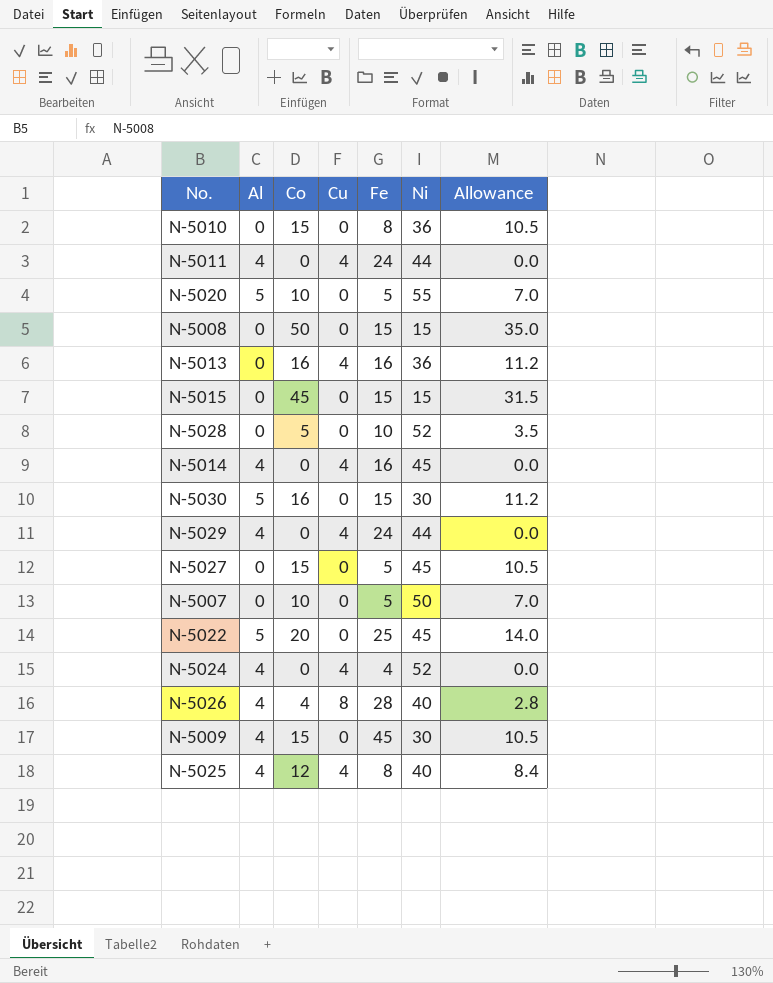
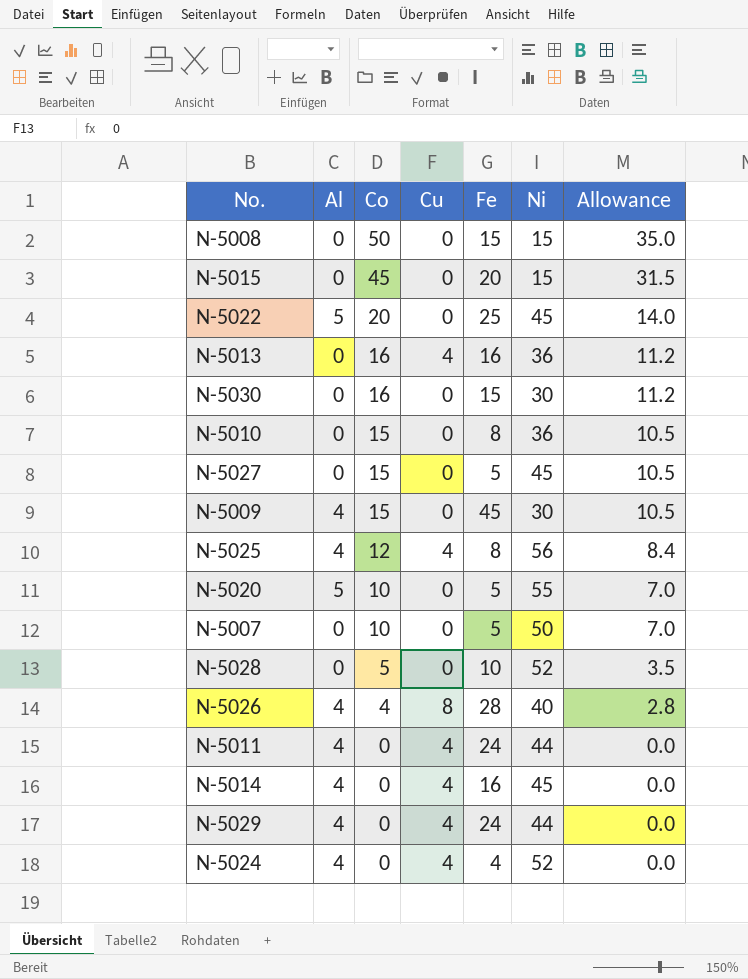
row order: none -> Co descending
N-5015 | Fe: 15 -> 20
N-5030 | Al: 5 -> 0
N-5025 | Ni: 40 -> 56

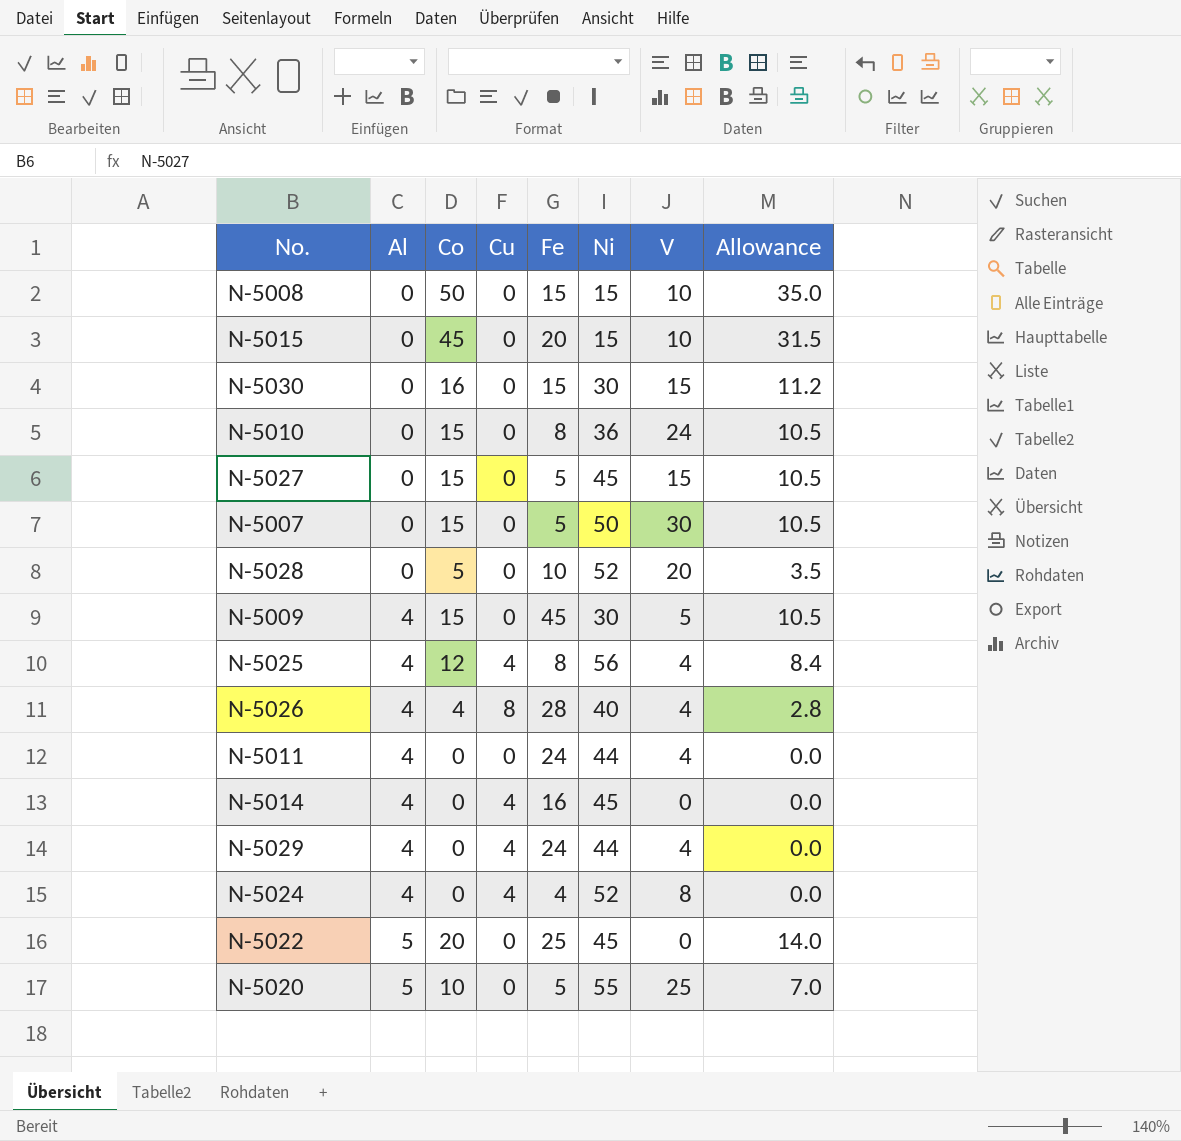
row order: Co descending -> Al ascending
column V | position: none -> 7
row N-5013: 0 | 16 | 4 | 16 | 36 | 11.2 -> none
N-5007 | Co: 10 -> 15
N-5007 | Allowance: 7.0 -> 10.5
N-5011 | Cu: 4 -> 0

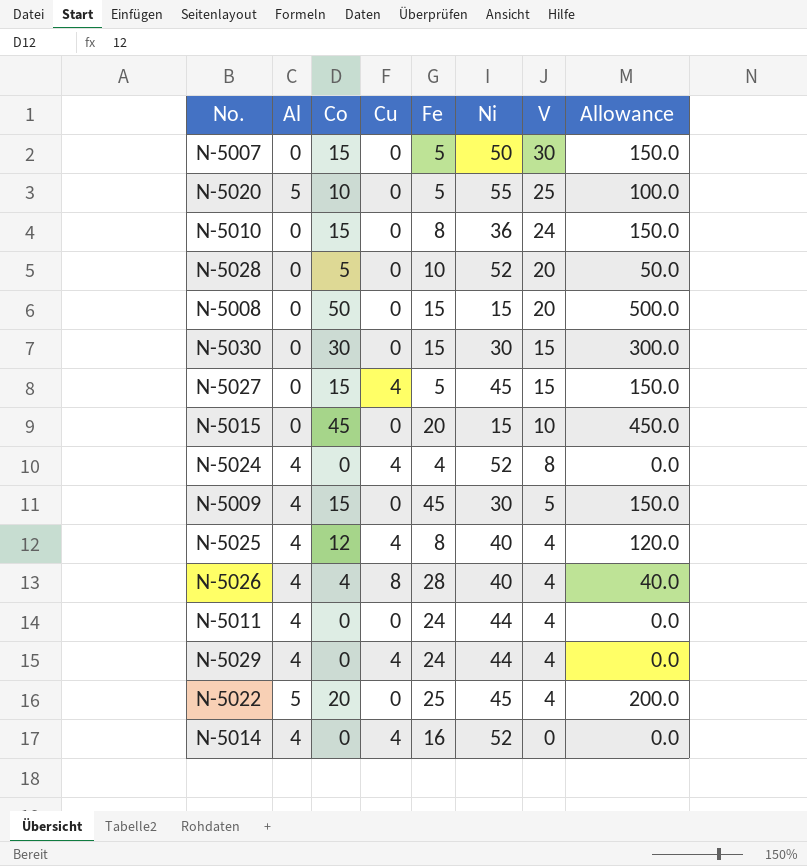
row order: Al ascending -> V descending
column Allowance | formula: [Co] * 0.7 -> [Co] * 10
N-5008 | V: 10 -> 20
N-5030 | Co: 16 -> 30
N-5027 | Cu: 0 -> 4
N-5025 | Ni: 56 -> 40
N-5022 | V: 0 -> 4
N-5014 | Ni: 45 -> 52

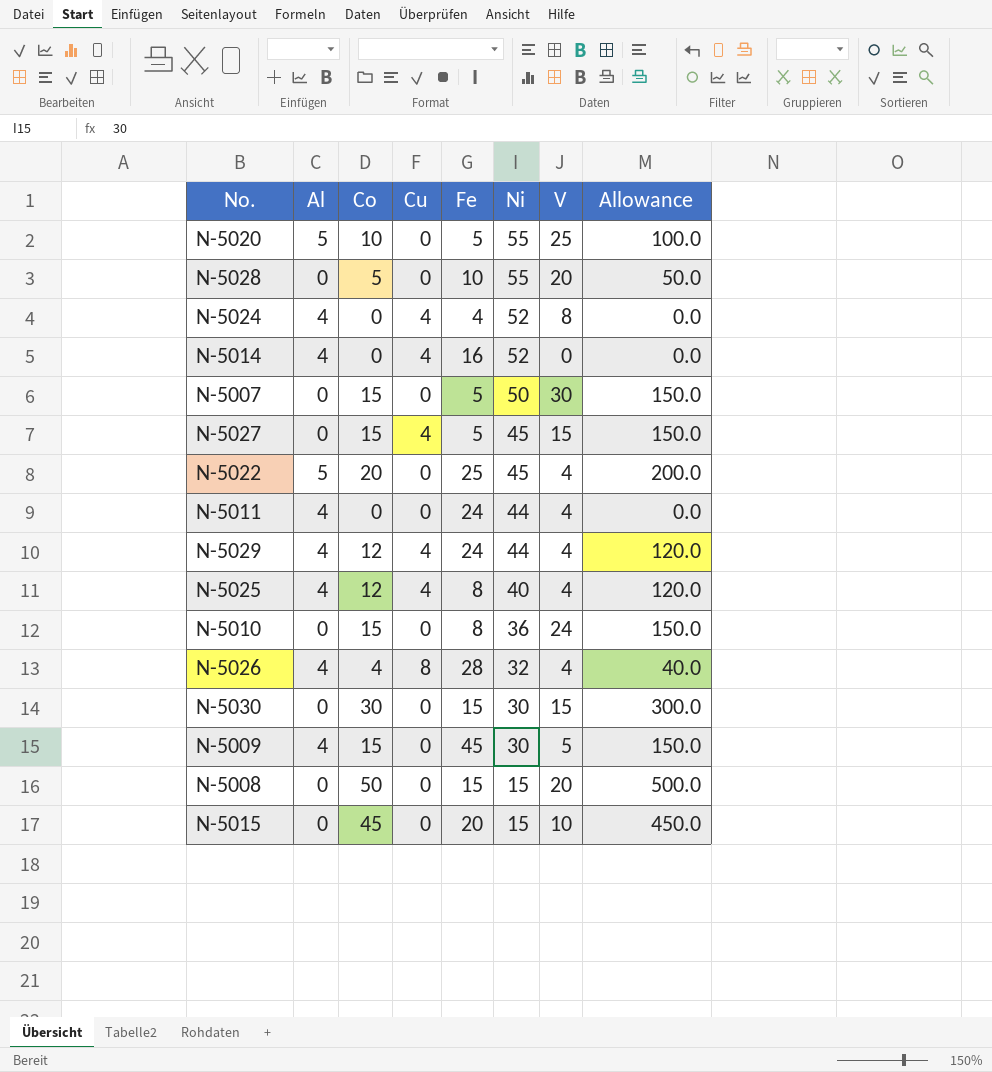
row order: V descending -> Ni descending
N-5028 | Ni: 52 -> 55
N-5029 | Co: 0 -> 12
N-5029 | Allowance: 0.0 -> 120.0
N-5026 | Ni: 40 -> 32

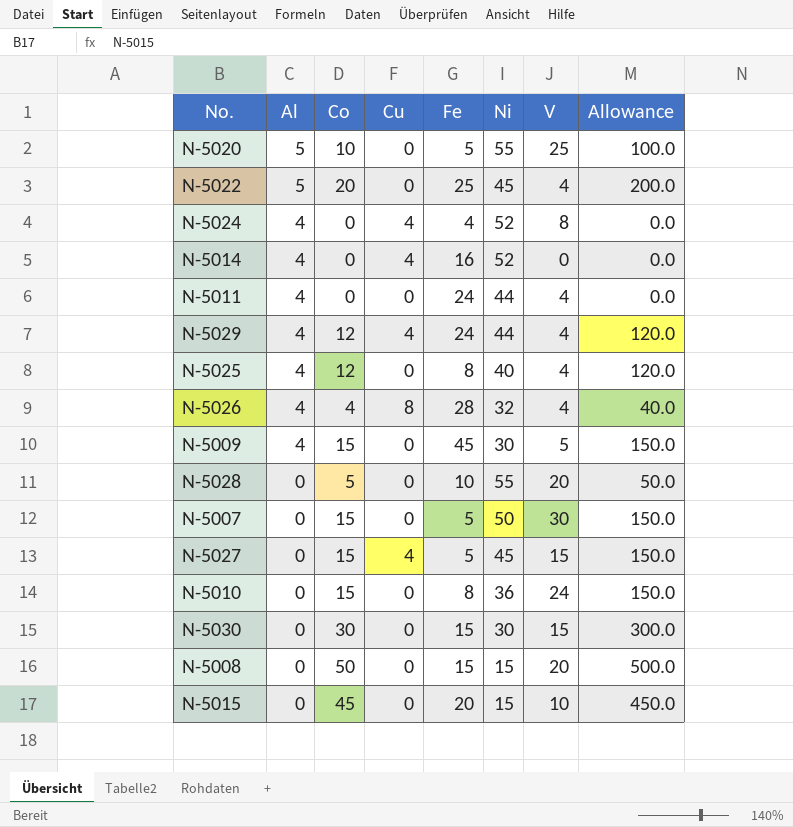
row order: Ni descending -> Al descending
N-5025 | Cu: 4 -> 0

